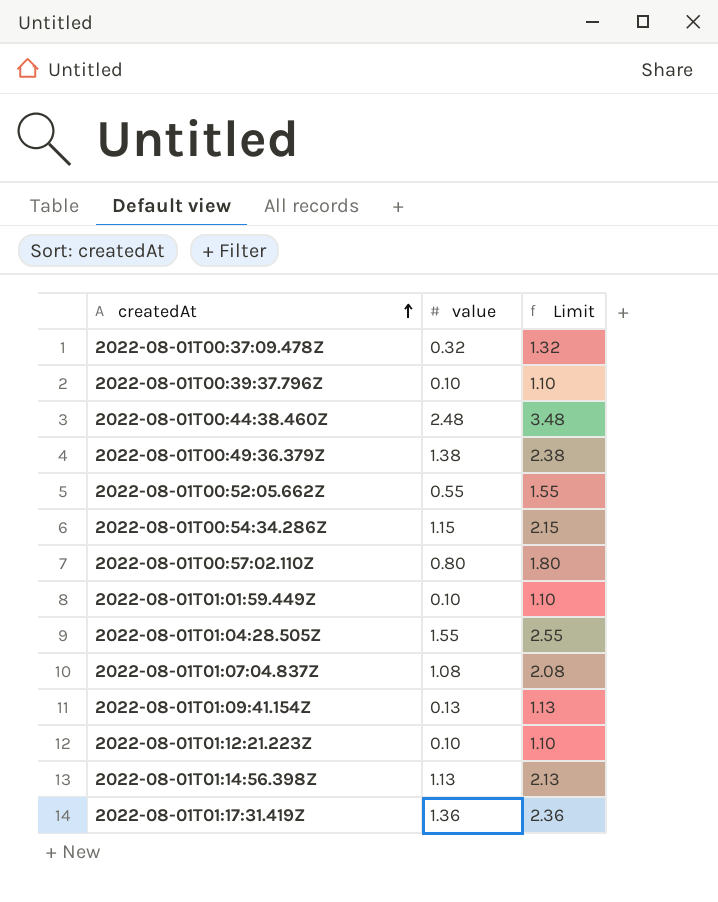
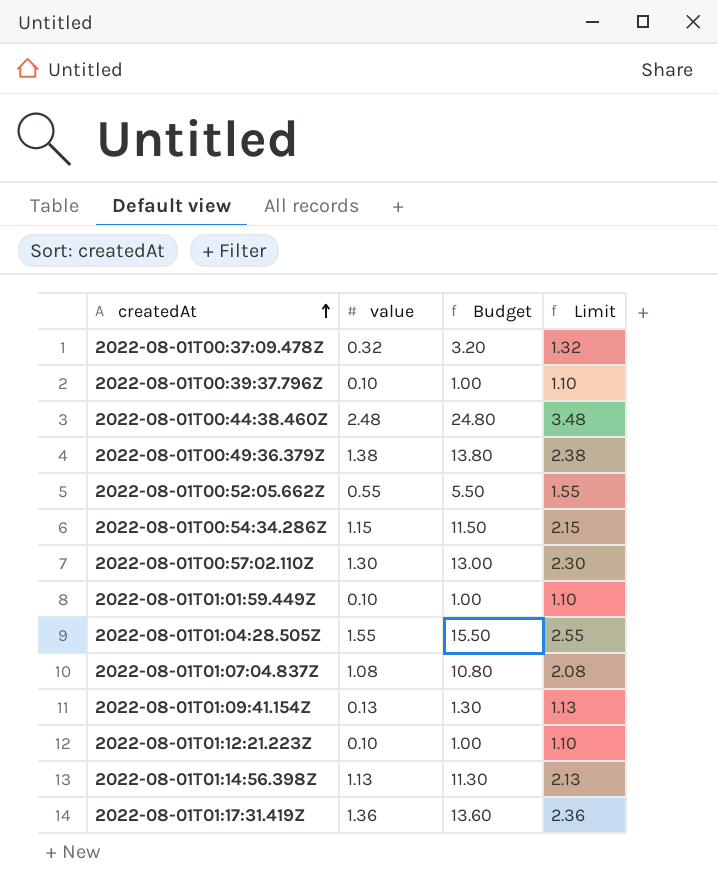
column Budget | formula: none -> [value] * 10
2022-08-01T00:57:02.110Z | value: 0.80 -> 1.30
2022-08-01T00:57:02.110Z | Limit: 1.80 -> 2.30

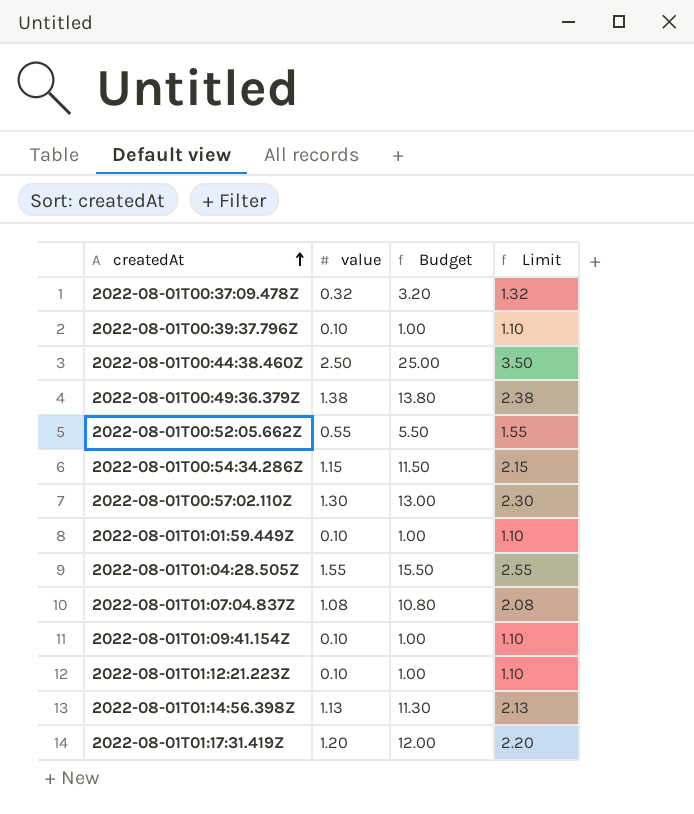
2022-08-01T00:44:38.460Z | value: 2.48 -> 2.50
2022-08-01T00:44:38.460Z | Budget: 24.80 -> 25.00
2022-08-01T00:44:38.460Z | Limit: 3.48 -> 3.50
2022-08-01T01:09:41.154Z | value: 0.13 -> 0.10
2022-08-01T01:09:41.154Z | Budget: 1.30 -> 1.00
2022-08-01T01:09:41.154Z | Limit: 1.13 -> 1.10
2022-08-01T01:17:31.419Z | value: 1.36 -> 1.20
2022-08-01T01:17:31.419Z | Budget: 13.60 -> 12.00
2022-08-01T01:17:31.419Z | Limit: 2.36 -> 2.20

